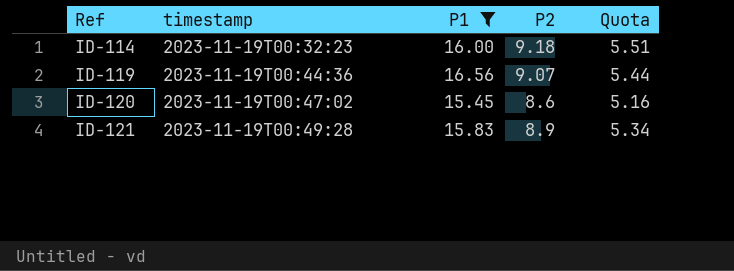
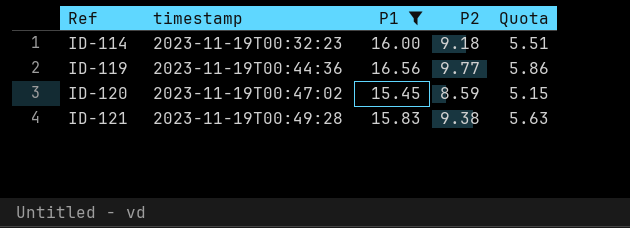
ID-119 | P2: 9.07 -> 9.77
ID-119 | Quota: 5.44 -> 5.86
ID-120 | P2: 8.6 -> 8.59
ID-120 | Quota: 5.16 -> 5.15
ID-121 | P2: 8.9 -> 9.38
ID-121 | Quota: 5.34 -> 5.63

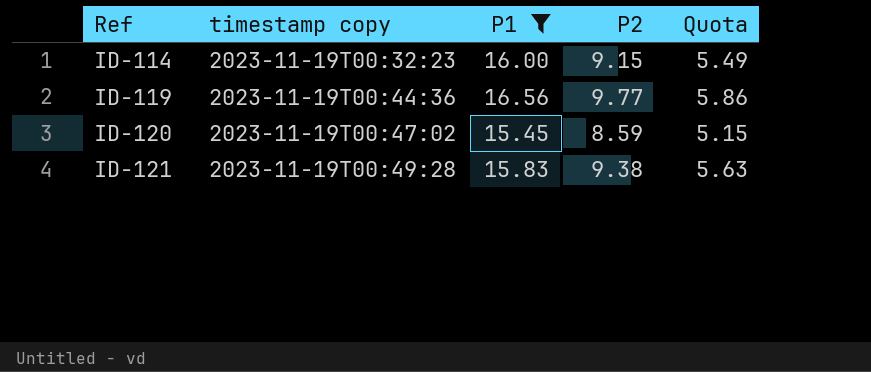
column name: timestamp -> timestamp copy
ID-114 | P2: 9.18 -> 9.15
ID-114 | Quota: 5.51 -> 5.49

